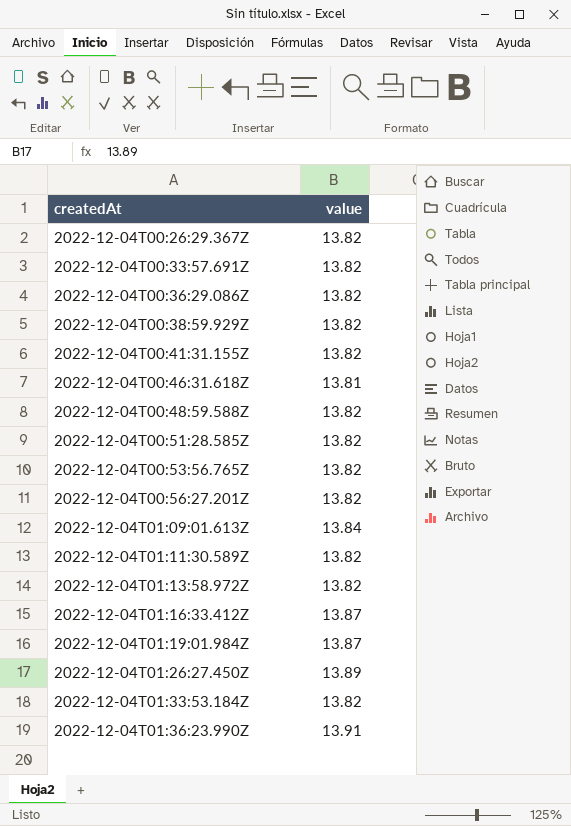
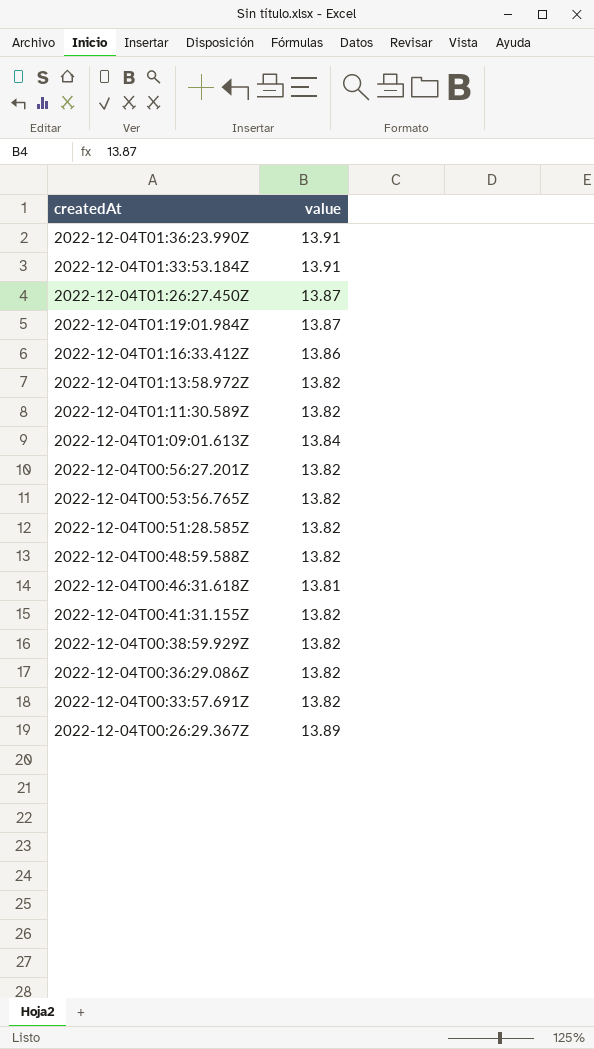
row order: createdAt ascending -> createdAt descending
2022-12-04T01:33:53.184Z | value: 13.82 -> 13.91
2022-12-04T01:26:27.450Z | value: 13.89 -> 13.87
2022-12-04T01:16:33.412Z | value: 13.87 -> 13.86
2022-12-04T00:26:29.367Z | value: 13.82 -> 13.89

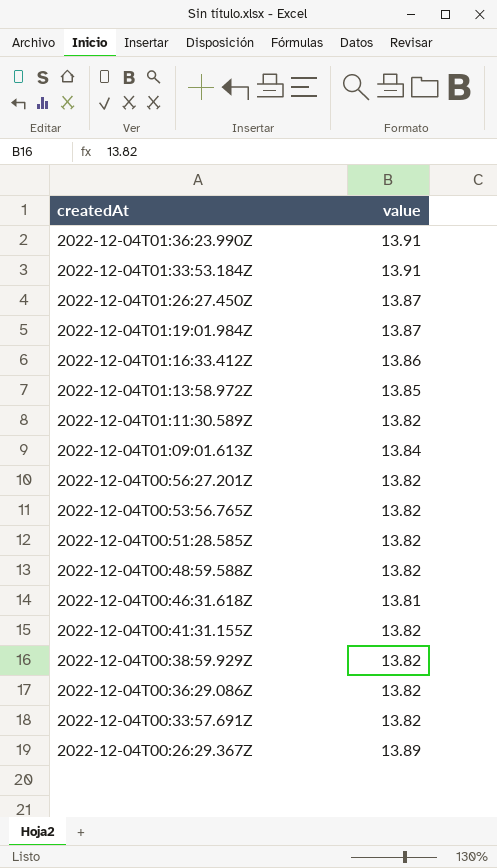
2022-12-04T01:13:58.972Z | value: 13.82 -> 13.85

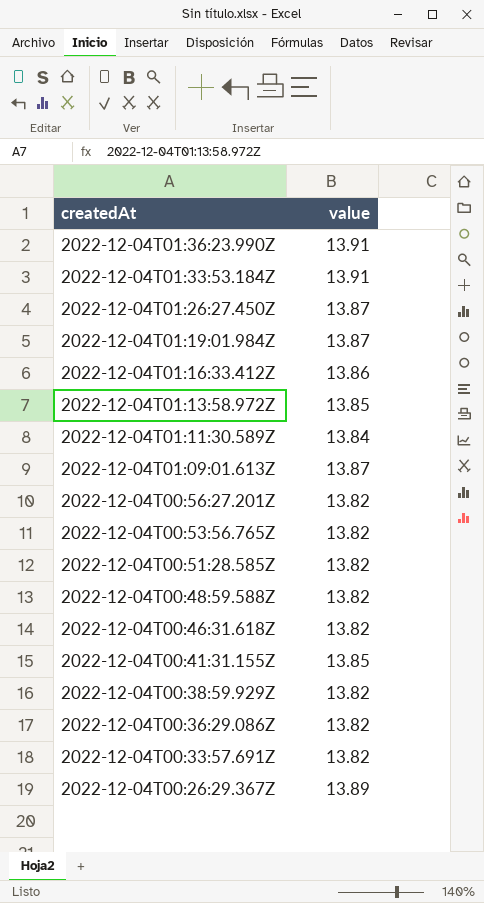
2022-12-04T01:11:30.589Z | value: 13.82 -> 13.84
2022-12-04T01:09:01.613Z | value: 13.84 -> 13.87
2022-12-04T00:46:31.618Z | value: 13.81 -> 13.82
2022-12-04T00:41:31.155Z | value: 13.82 -> 13.85

